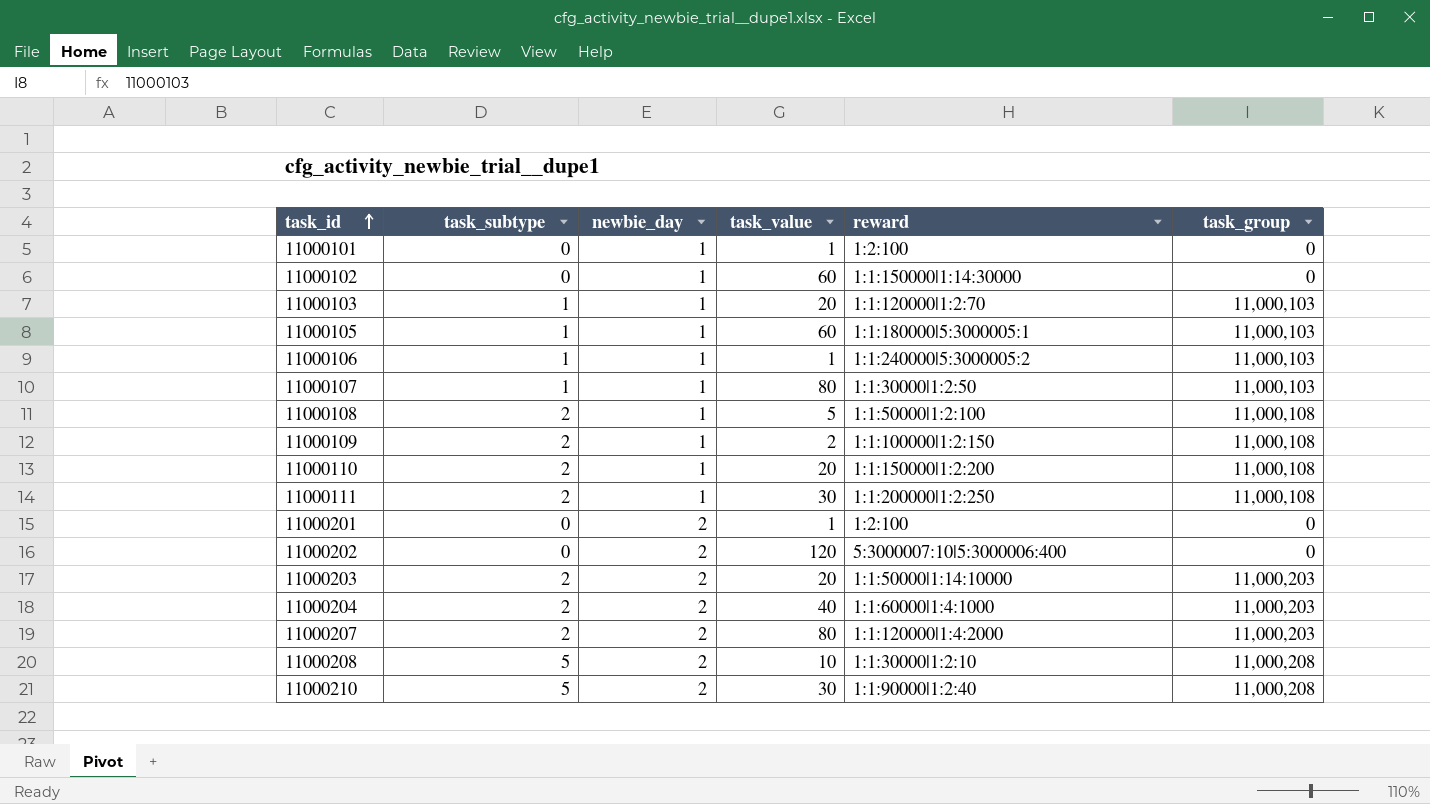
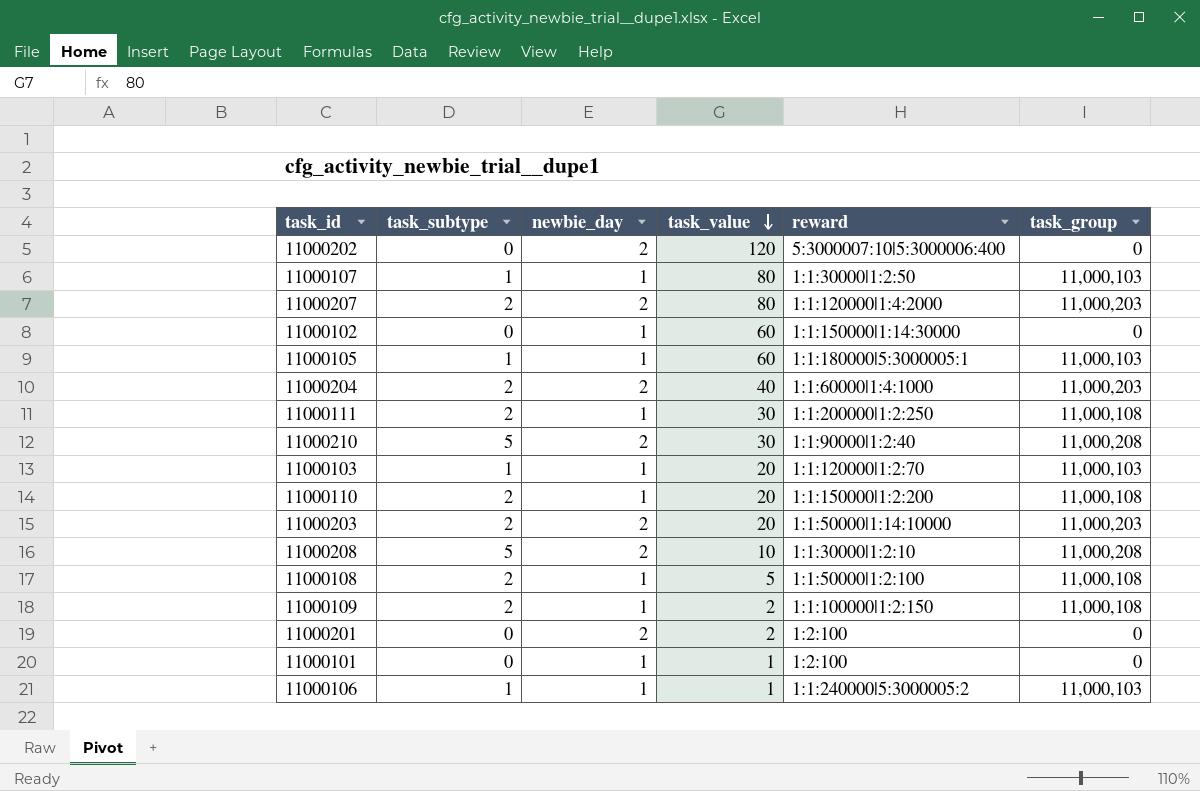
row order: task_id ascending -> task_value descending
11000201 | task_value: 1 -> 2

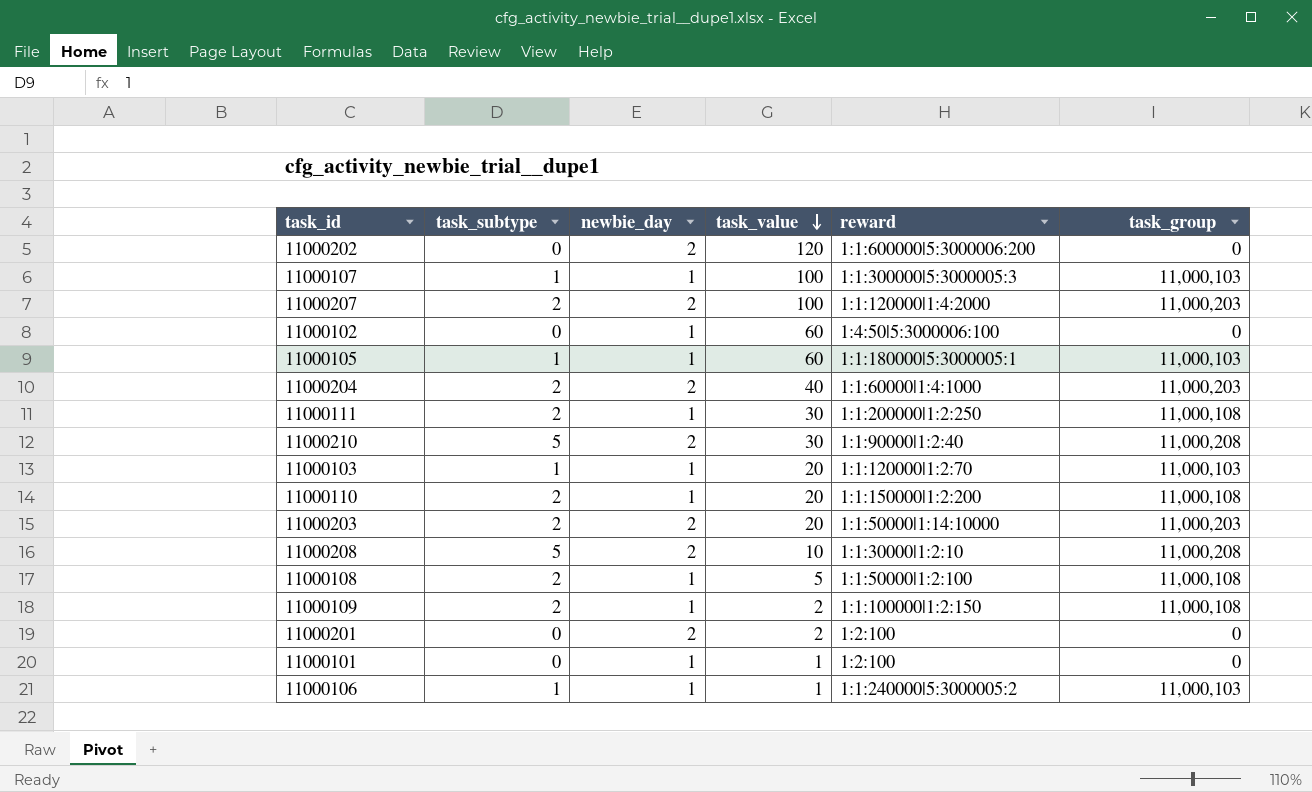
11000202 | reward: 5:3000007:10|5:3000006:400 -> 1:1:600000|5:3000006:200
11000107 | task_value: 80 -> 100
11000107 | reward: 1:1:30000|1:2:50 -> 1:1:300000|5:3000005:3
11000207 | task_value: 80 -> 100
11000102 | reward: 1:1:150000|1:14:30000 -> 1:4:50|5:3000006:100

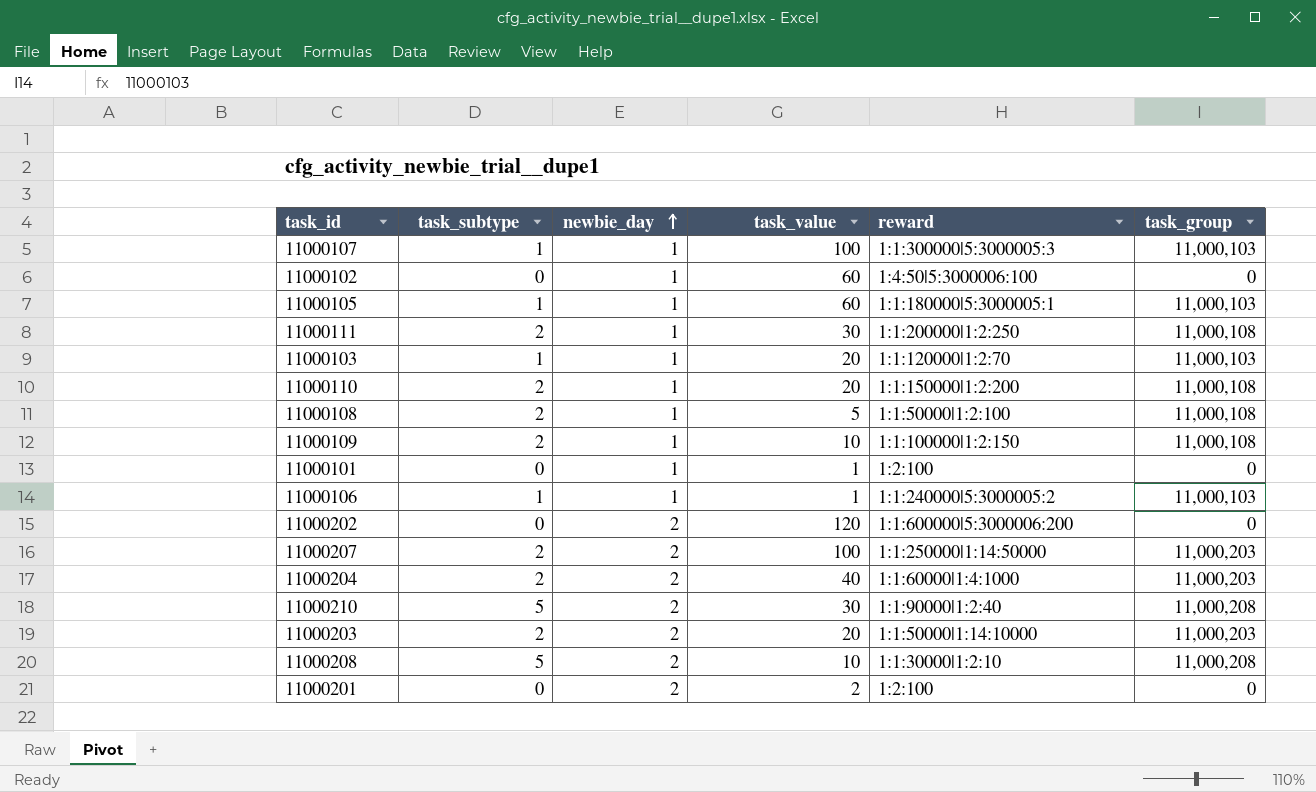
row order: task_value descending -> newbie_day ascending
11000109 | task_value: 2 -> 10
11000207 | reward: 1:1:120000|1:4:2000 -> 1:1:250000|1:14:50000

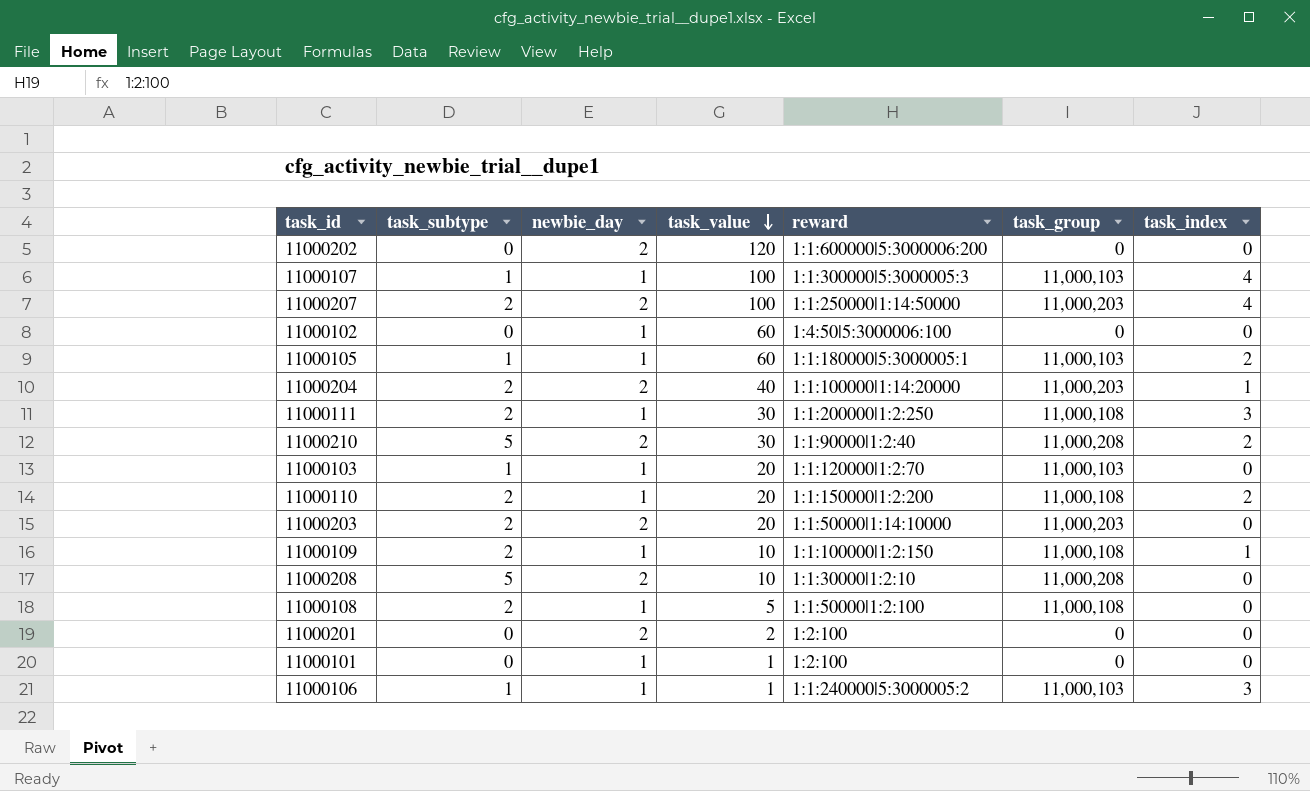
row order: newbie_day ascending -> task_value descending
column task_index | position: none -> 7
11000204 | reward: 1:1:60000|1:4:1000 -> 1:1:100000|1:14:20000

